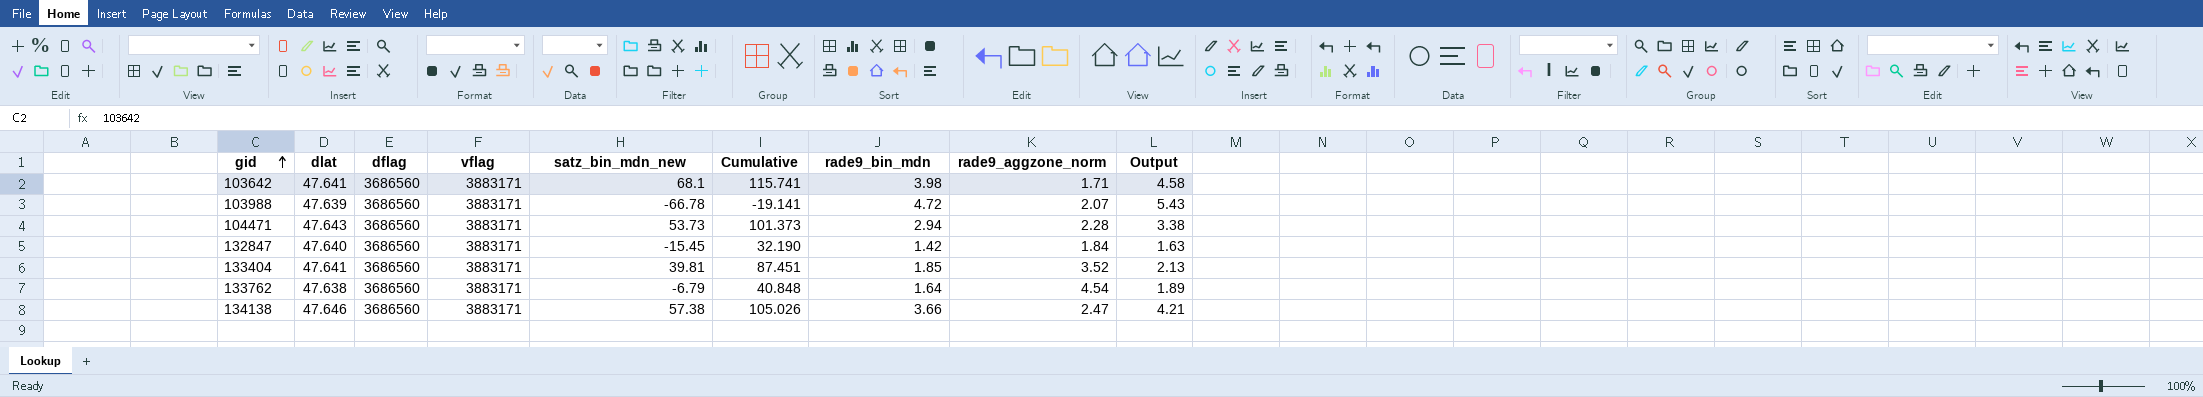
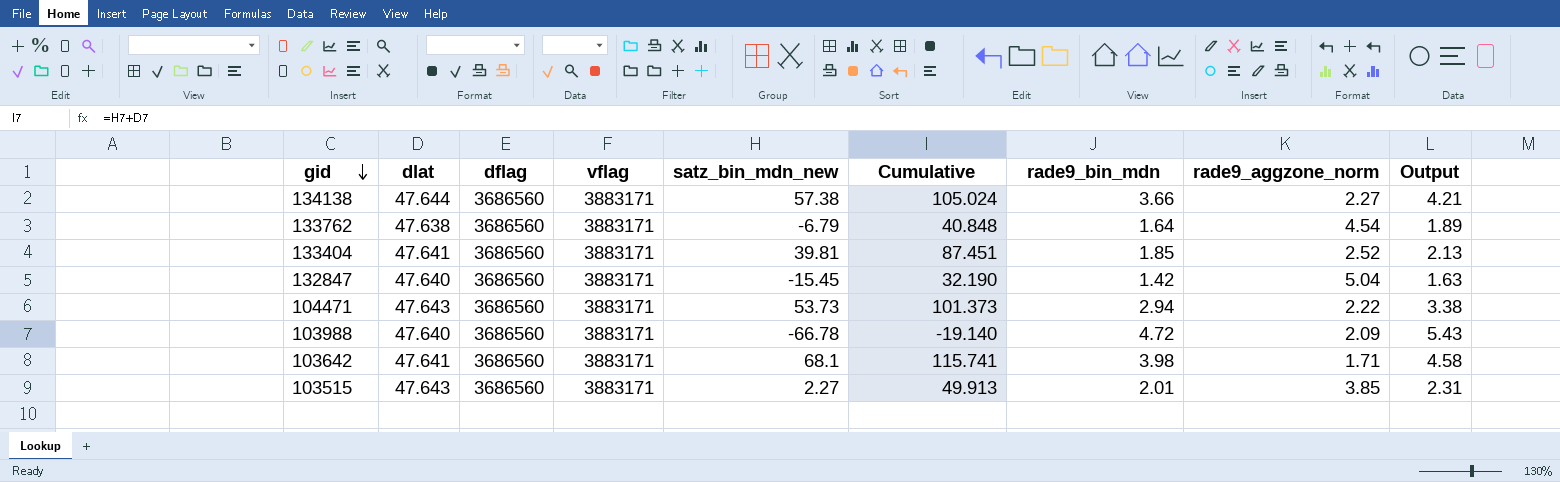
row order: gid ascending -> gid descending
134138 | dlat: 47.646 -> 47.644
134138 | Cumulative: 105.026 -> 105.024
134138 | rade9_aggzone_norm: 2.47 -> 2.27
133404 | rade9_aggzone_norm: 3.52 -> 2.52
132847 | rade9_aggzone_norm: 1.84 -> 5.04
104471 | rade9_aggzone_norm: 2.28 -> 2.22
103988 | dlat: 47.639 -> 47.640
103988 | Cumulative: -19.141 -> -19.140
103988 | rade9_aggzone_norm: 2.07 -> 2.09
row 103515: none -> 47.643 | 3686560 | 3883171 | 2.27 | 49.913 | 2.01 | 3.85 | 2.31

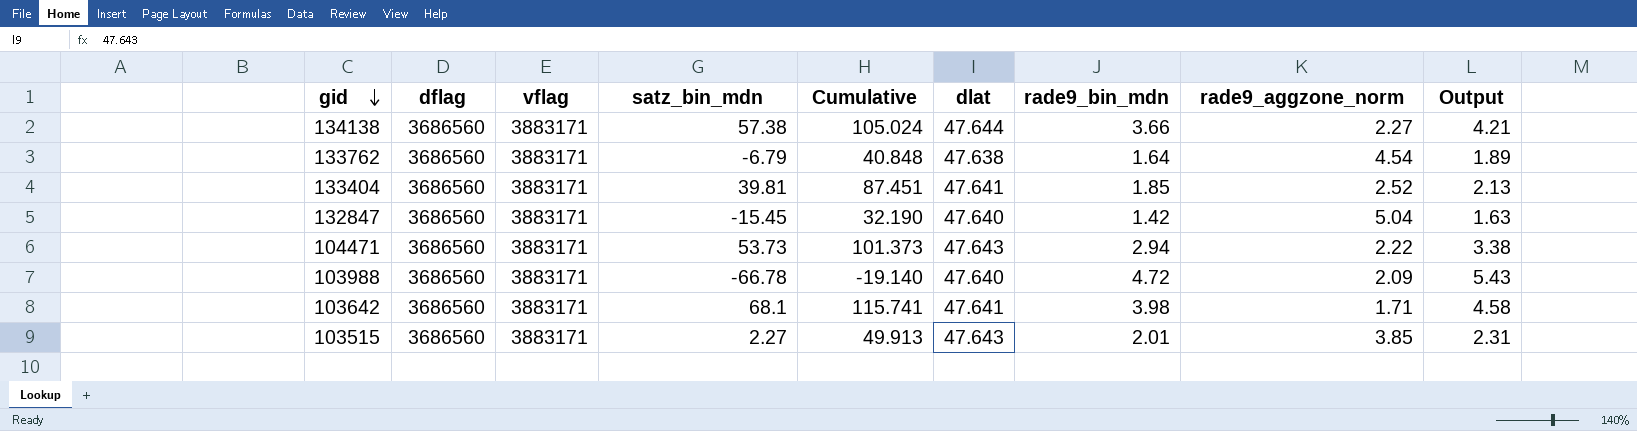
column name: satz_bin_mdn_new -> satz_bin_mdn
column dlat | position: 2 -> 6

